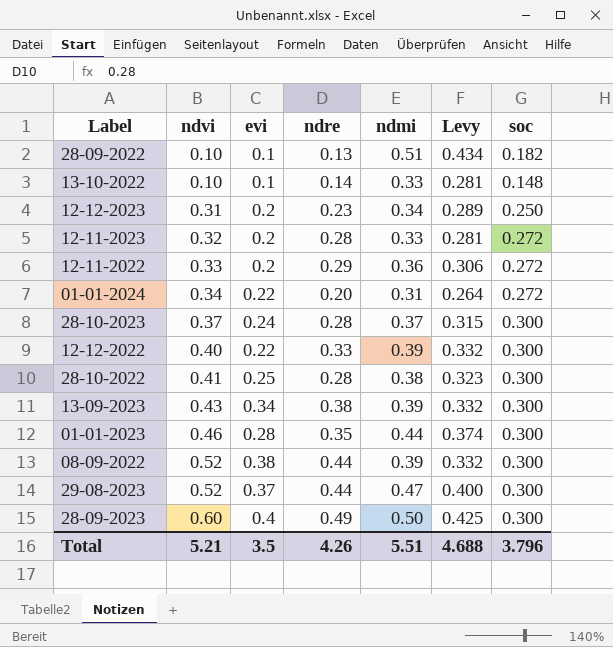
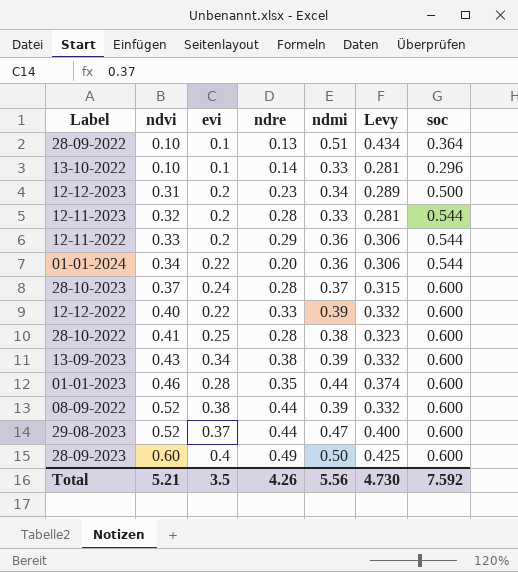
28-09-2022 | soc: 0.182 -> 0.364
13-10-2022 | soc: 0.148 -> 0.296
12-12-2023 | soc: 0.250 -> 0.500
12-11-2023 | soc: 0.272 -> 0.544
12-11-2022 | soc: 0.272 -> 0.544
01-01-2024 | ndmi: 0.31 -> 0.36
01-01-2024 | Levy: 0.264 -> 0.306
01-01-2024 | soc: 0.272 -> 0.544
28-10-2023 | soc: 0.300 -> 0.600
12-12-2022 | soc: 0.300 -> 0.600
28-10-2022 | soc: 0.300 -> 0.600
13-09-2023 | soc: 0.300 -> 0.600
01-01-2023 | soc: 0.300 -> 0.600
08-09-2022 | soc: 0.300 -> 0.600
29-08-2023 | soc: 0.300 -> 0.600
28-09-2023 | soc: 0.300 -> 0.600
Total | ndmi: 5.51 -> 5.56
Total | Levy: 4.688 -> 4.730
Total | soc: 3.796 -> 7.592

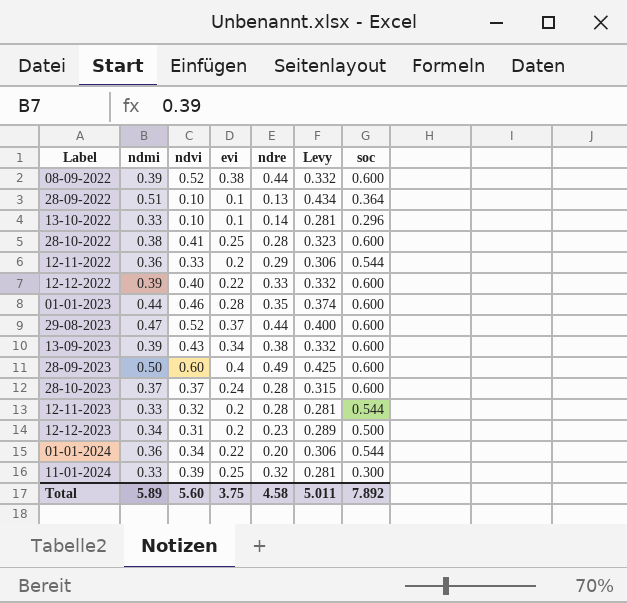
row order: ndvi ascending -> Label ascending
column ndmi | position: 5 -> 2
row 11-01-2024: none -> 0.33 | 0.39 | 0.25 | 0.32 | 0.281 | 0.300
Total | ndmi: 5.56 -> 5.89
Total | ndvi: 5.21 -> 5.60
Total | evi: 3.5 -> 3.75
Total | ndre: 4.26 -> 4.58
Total | Levy: 4.730 -> 5.011
Total | soc: 7.592 -> 7.892

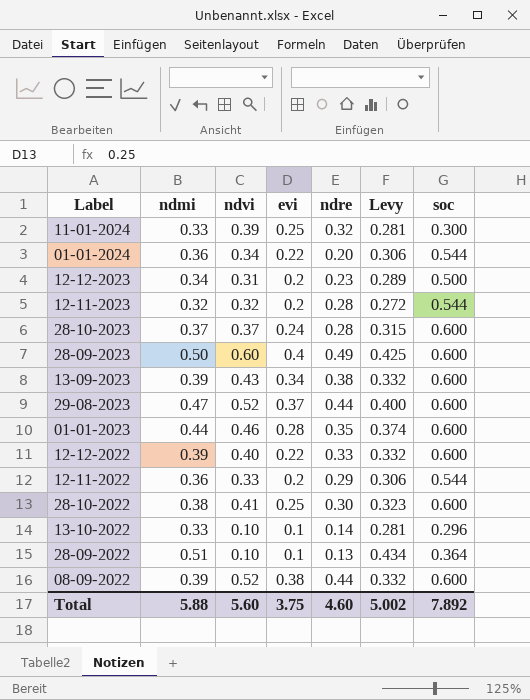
row order: Label ascending -> Label descending
12-11-2023 | ndmi: 0.33 -> 0.32
12-11-2023 | Levy: 0.281 -> 0.272
28-10-2022 | ndre: 0.28 -> 0.30
Total | ndmi: 5.89 -> 5.88
Total | ndre: 4.58 -> 4.60
Total | Levy: 5.011 -> 5.002

